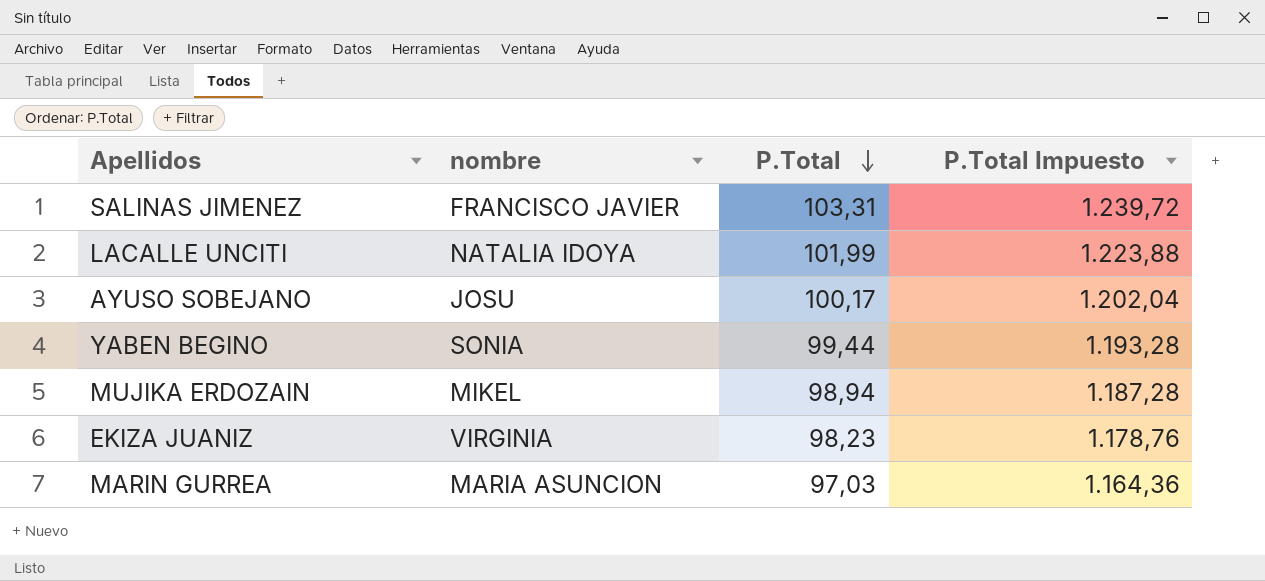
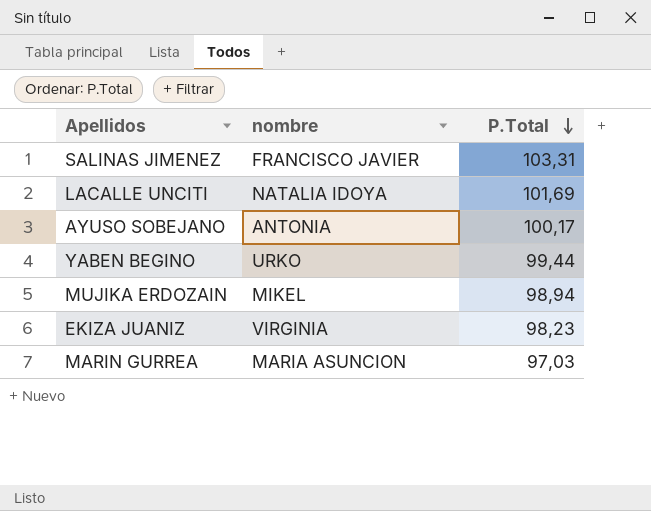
column P.Total Impuesto | formula: [P.Total] * 12 -> none
LACALLE UNCITI | P.Total: 101,99 -> 101,69
AYUSO SOBEJANO | nombre: JOSU -> ANTONIA
YABEN BEGINO | nombre: SONIA -> URKO

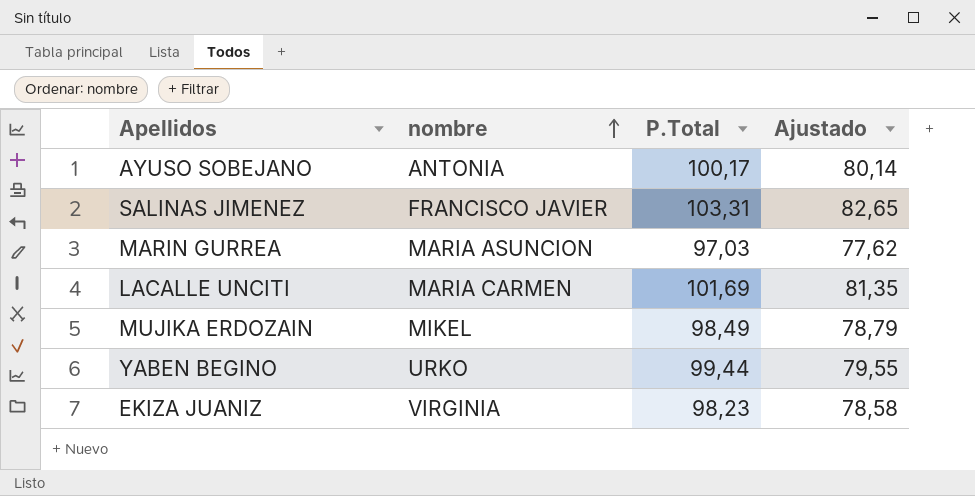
row order: P.Total descending -> nombre ascending
column Ajustado | formula: none -> [P.Total] * 0,8
LACALLE UNCITI | nombre: NATALIA IDOYA -> MARIA CARMEN
MUJIKA ERDOZAIN | P.Total: 98,94 -> 98,49

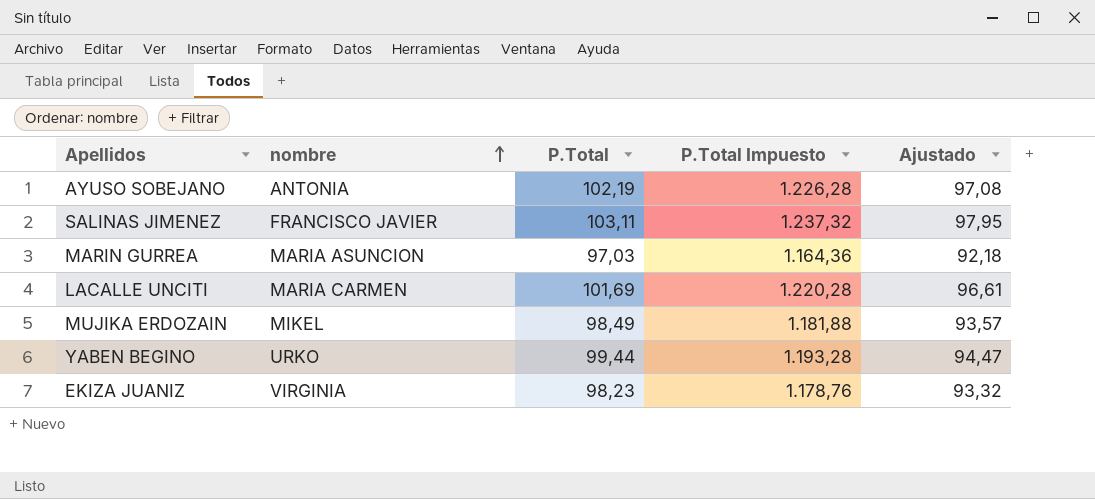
column P.Total Impuesto | formula: none -> [P.Total] * 12
column Ajustado | formula: [P.Total] * 0,8 -> [P.Total] * 0,95
AYUSO SOBEJANO | P.Total: 100,17 -> 102,19
SALINAS JIMENEZ | P.Total: 103,31 -> 103,11

